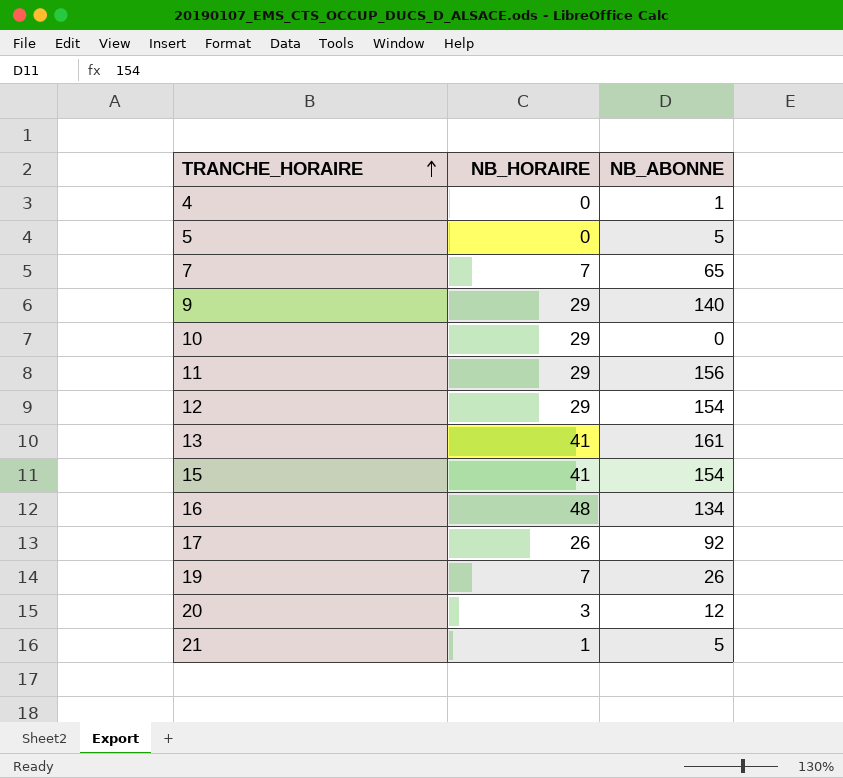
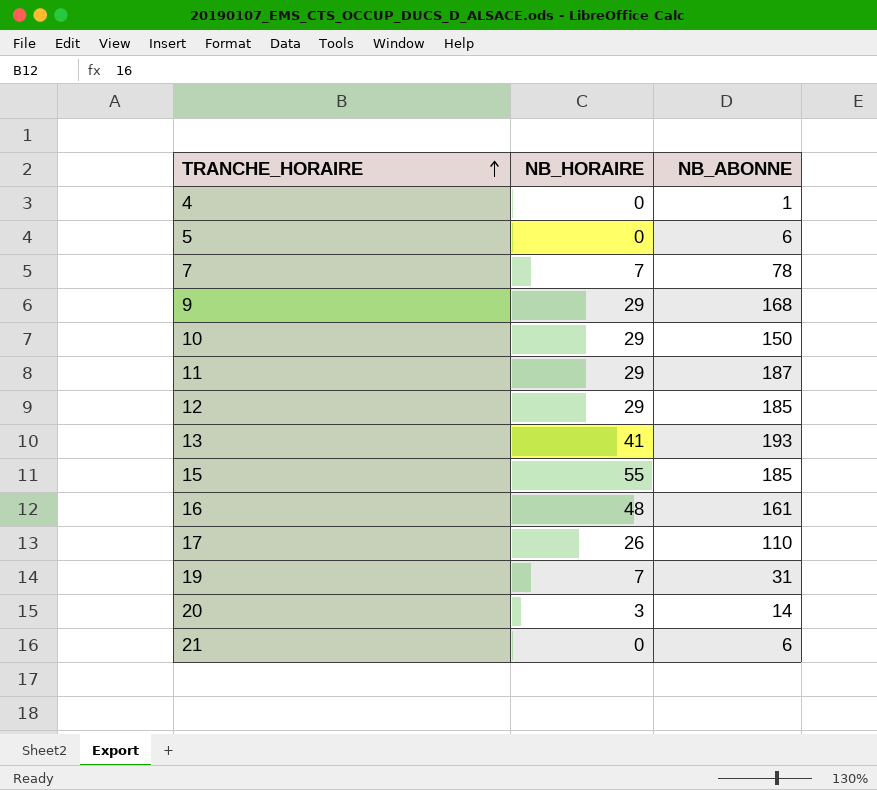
5 | NB_ABONNE: 5 -> 6
7 | NB_ABONNE: 65 -> 78
9 | NB_ABONNE: 140 -> 168
10 | NB_ABONNE: 0 -> 150
11 | NB_ABONNE: 156 -> 187
12 | NB_ABONNE: 154 -> 185
13 | NB_ABONNE: 161 -> 193
15 | NB_HORAIRE: 41 -> 55
15 | NB_ABONNE: 154 -> 185
16 | NB_ABONNE: 134 -> 161
17 | NB_ABONNE: 92 -> 110
19 | NB_ABONNE: 26 -> 31
20 | NB_ABONNE: 12 -> 14
21 | NB_HORAIRE: 1 -> 0
21 | NB_ABONNE: 5 -> 6

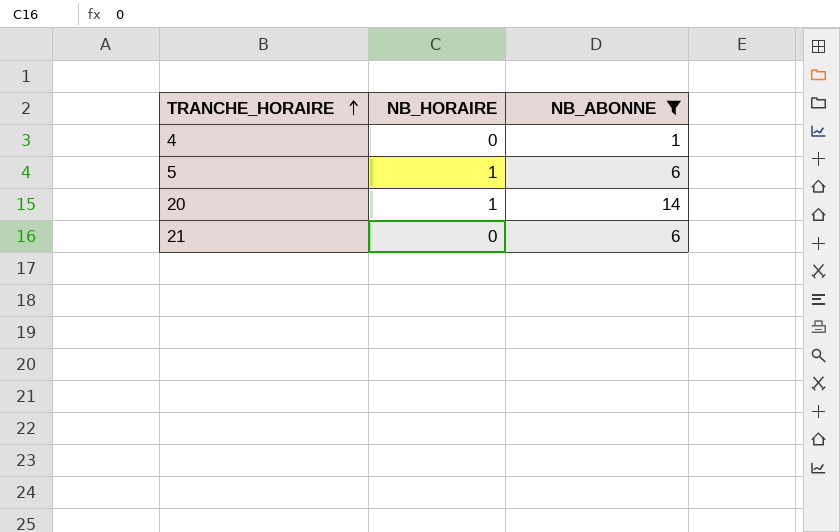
filter: none -> NB_ABONNE <= 14
5 | NB_HORAIRE: 0 -> 1
20 | NB_HORAIRE: 3 -> 1

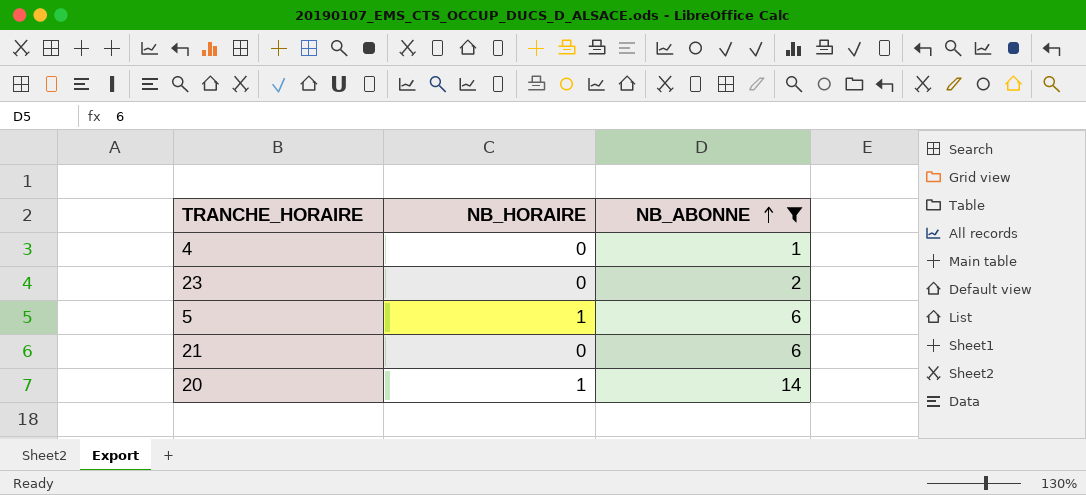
row order: TRANCHE_HORAIRE ascending -> NB_ABONNE ascending
row 23: none -> 0 | 2

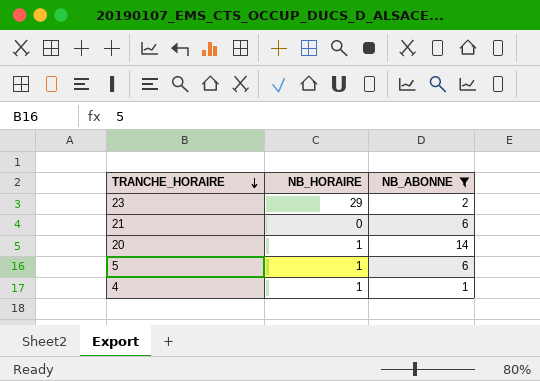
row order: NB_ABONNE ascending -> TRANCHE_HORAIRE descending
23 | NB_HORAIRE: 0 -> 29
4 | NB_HORAIRE: 0 -> 1

